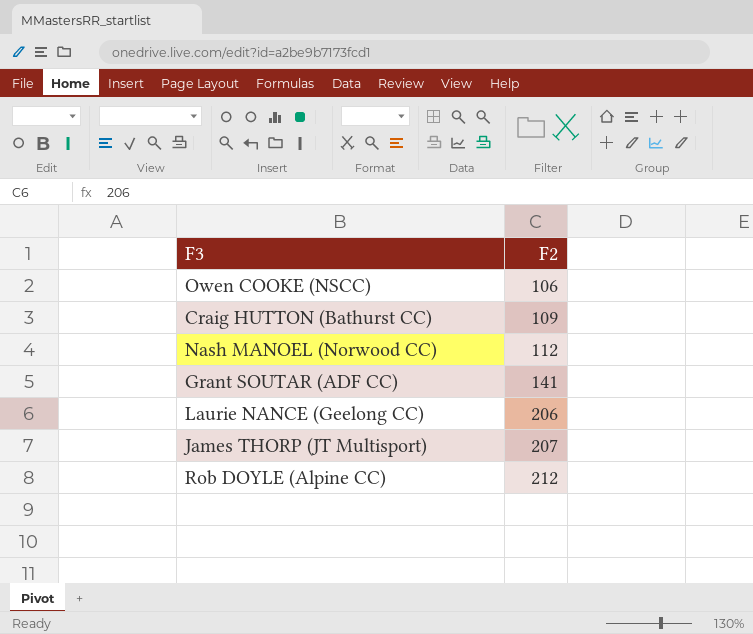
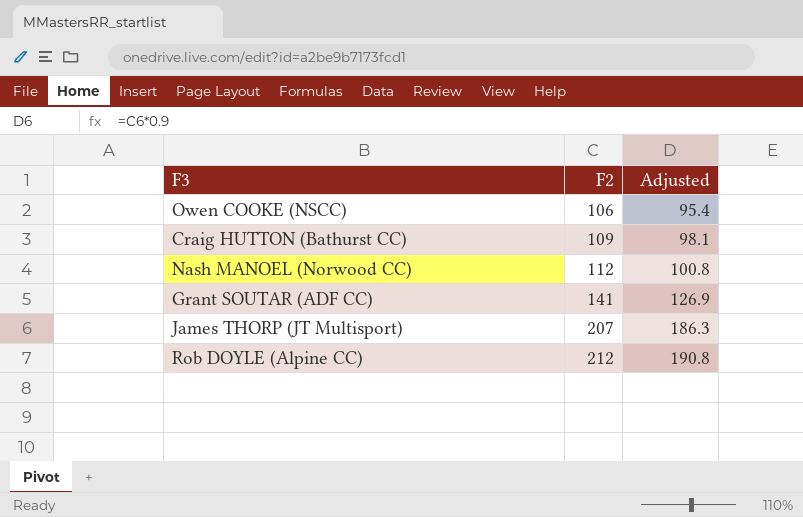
column Adjusted | formula: none -> [F2] * 0.9
row Laurie NANCE (Geelong CC): 206 -> none

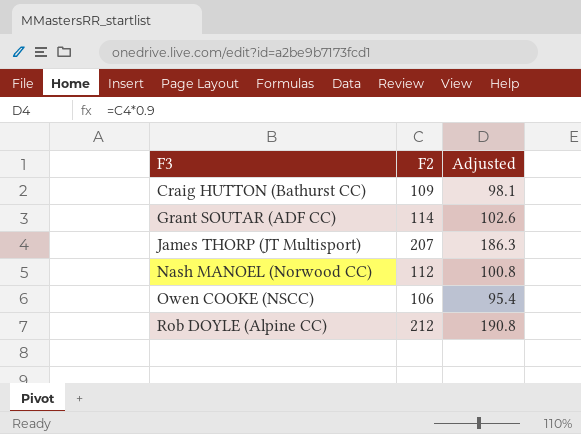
row order: F2 ascending -> F3 ascending
Grant SOUTAR (ADF CC) | F2: 141 -> 114
Grant SOUTAR (ADF CC) | Adjusted: 126.9 -> 102.6

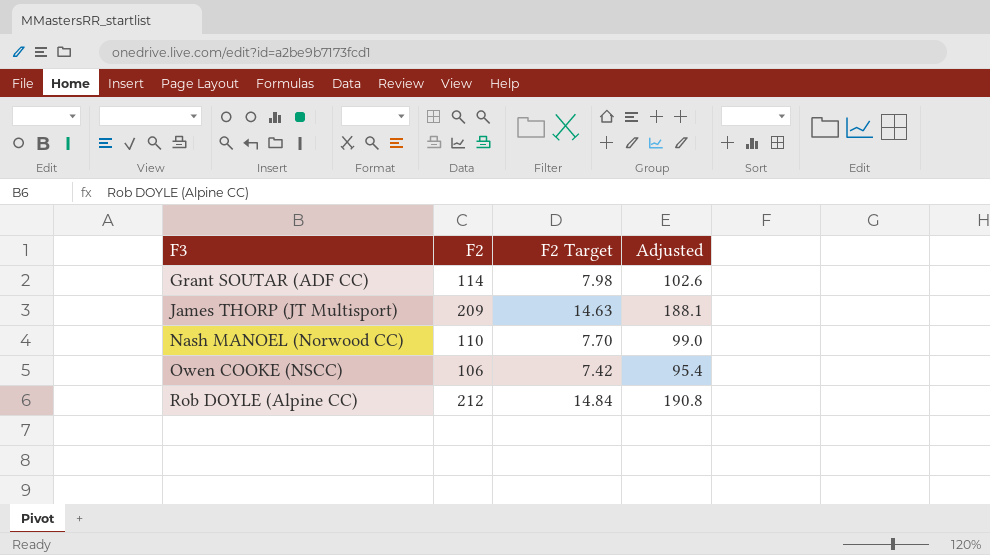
column F2 Target | formula: none -> [F2] * 0.07
row Craig HUTTON (Bathurst CC): 109 | 98.1 -> none
James THORP (JT Multisport) | F2: 207 -> 209
James THORP (JT Multisport) | Adjusted: 186.3 -> 188.1
Nash MANOEL (Norwood CC) | F2: 112 -> 110
Nash MANOEL (Norwood CC) | Adjusted: 100.8 -> 99.0

